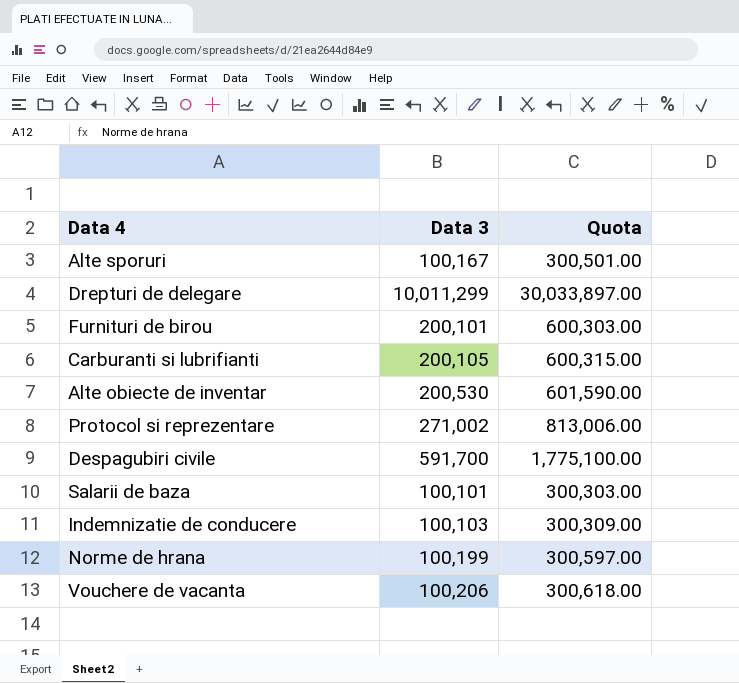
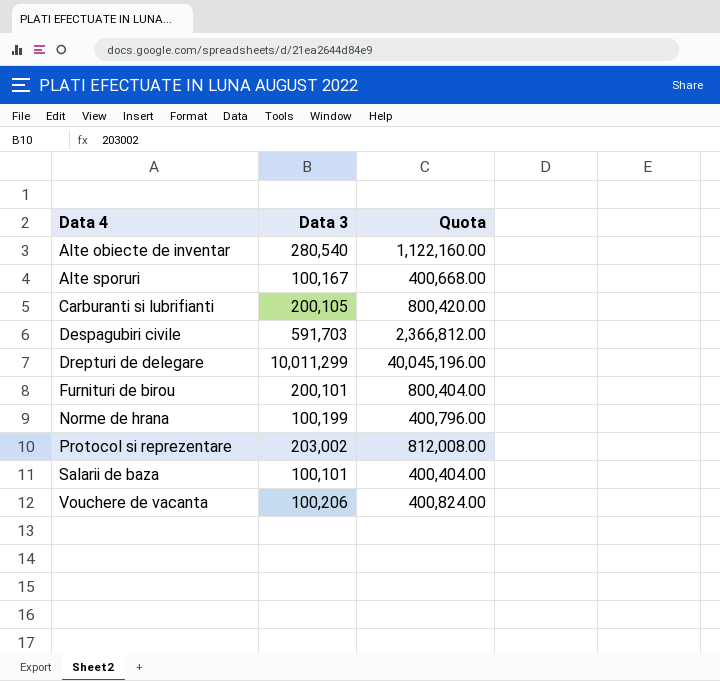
row order: none -> Data 4 ascending
column Quota | formula: [Data 3] * 3 -> [Data 3] * 4
row Indemnizatie de conducere: 100,103 | 300,309.00 -> none
Alte obiecte de inventar | Data 3: 200,530 -> 280,540
Despagubiri civile | Data 3: 591,700 -> 591,703
Protocol si reprezentare | Data 3: 271,002 -> 203,002

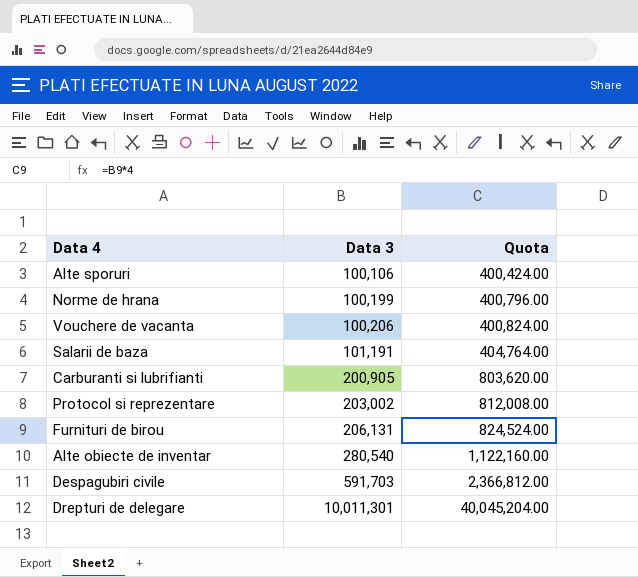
row order: Data 4 ascending -> Data 3 ascending
Alte sporuri | Data 3: 100,167 -> 100,106
Alte sporuri | Quota: 400,668.00 -> 400,424.00
Salarii de baza | Data 3: 100,101 -> 101,191
Salarii de baza | Quota: 400,404.00 -> 404,764.00
Carburanti si lubrifianti | Data 3: 200,105 -> 200,905
Carburanti si lubrifianti | Quota: 800,420.00 -> 803,620.00
Furnituri de birou | Data 3: 200,101 -> 206,131
Furnituri de birou | Quota: 800,404.00 -> 824,524.00
Drepturi de delegare | Data 3: 10,011,299 -> 10,011,301
Drepturi de delegare | Quota: 40,045,196.00 -> 40,045,204.00

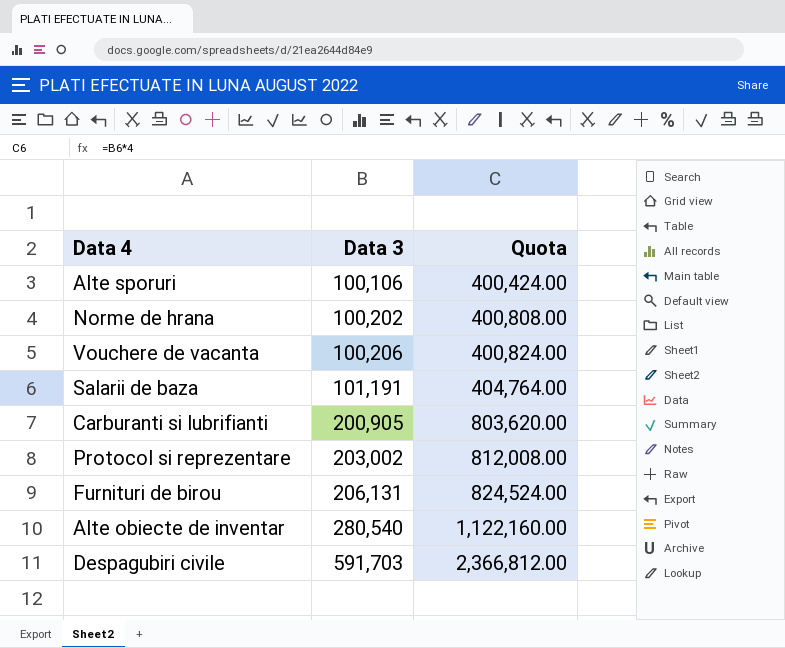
row Drepturi de delegare: 10,011,301 | 40,045,204.00 -> none
Norme de hrana | Data 3: 100,199 -> 100,202
Norme de hrana | Quota: 400,796.00 -> 400,808.00

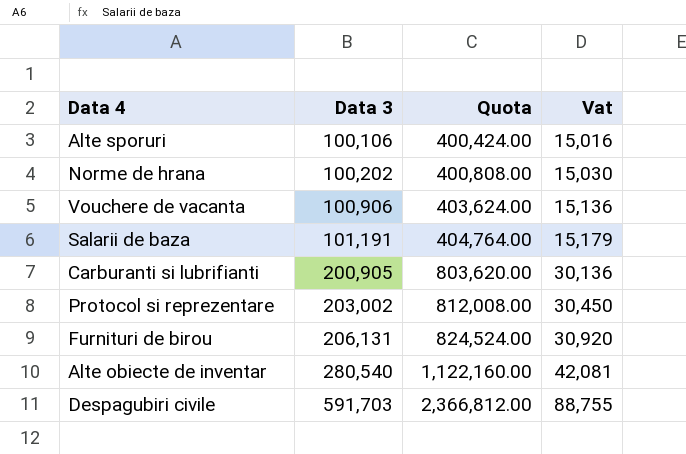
column Vat | formula: none -> [Data 3] * 0.15
Vouchere de vacanta | Data 3: 100,206 -> 100,906
Vouchere de vacanta | Quota: 400,824.00 -> 403,624.00

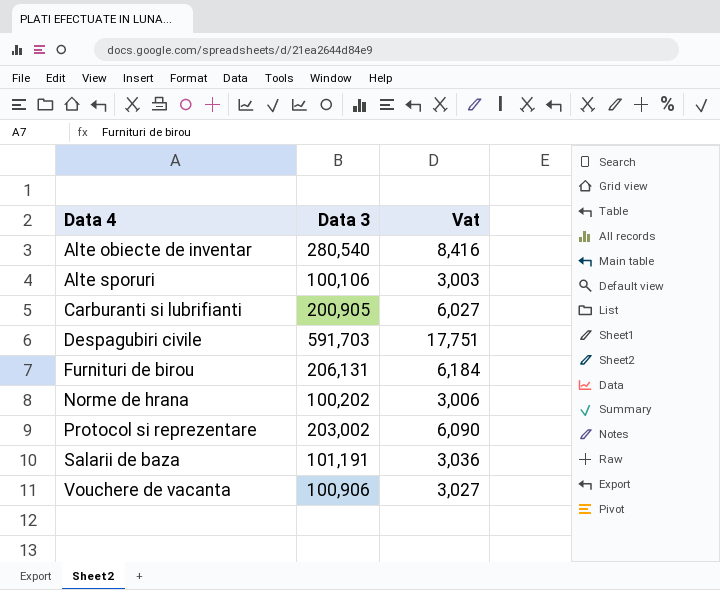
row order: Data 3 ascending -> Data 4 ascending
column Quota | formula: [Data 3] * 4 -> none
column Vat | formula: [Data 3] * 0.15 -> [Data 3] * 0.03

